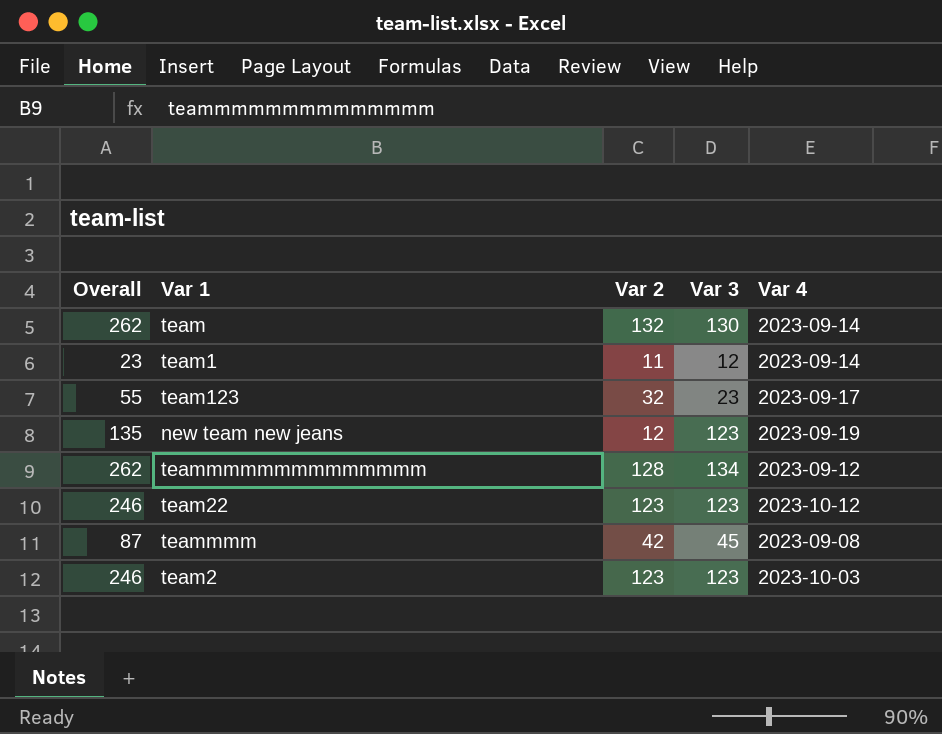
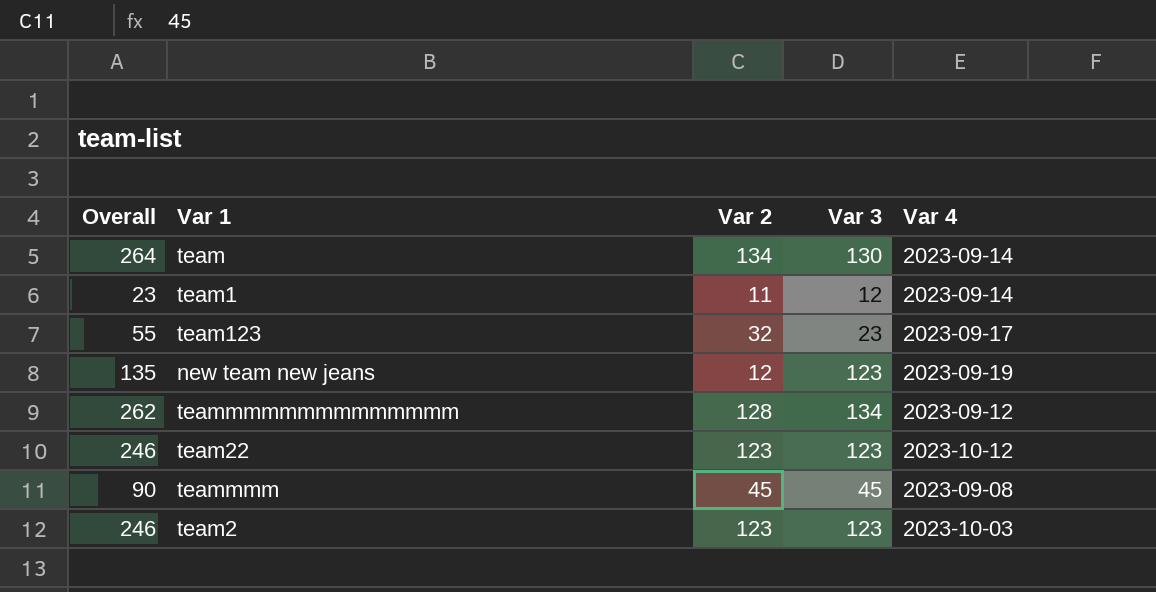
team | Overall: 262 -> 264
team | Var 2: 132 -> 134
teammmm | Overall: 87 -> 90
teammmm | Var 2: 42 -> 45

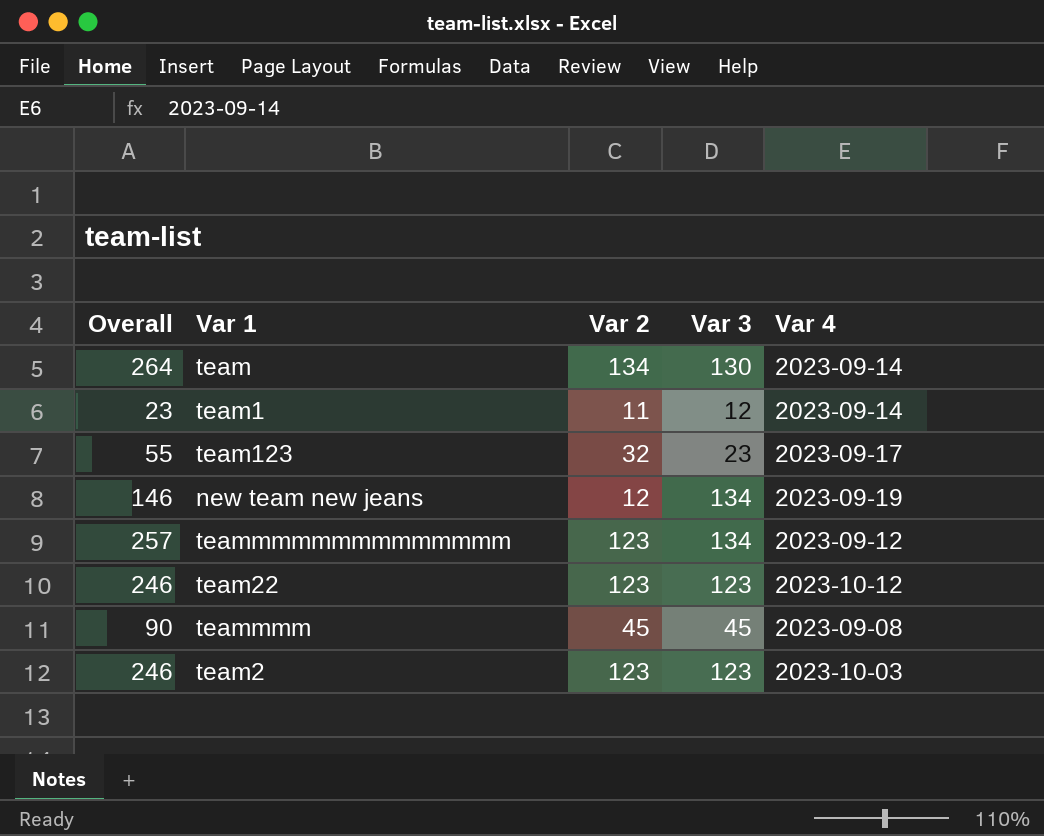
new team new jeans | Overall: 135 -> 146
new team new jeans | Var 3: 123 -> 134
teammmmmmmmmmmmmm | Overall: 262 -> 257
teammmmmmmmmmmmmm | Var 2: 128 -> 123

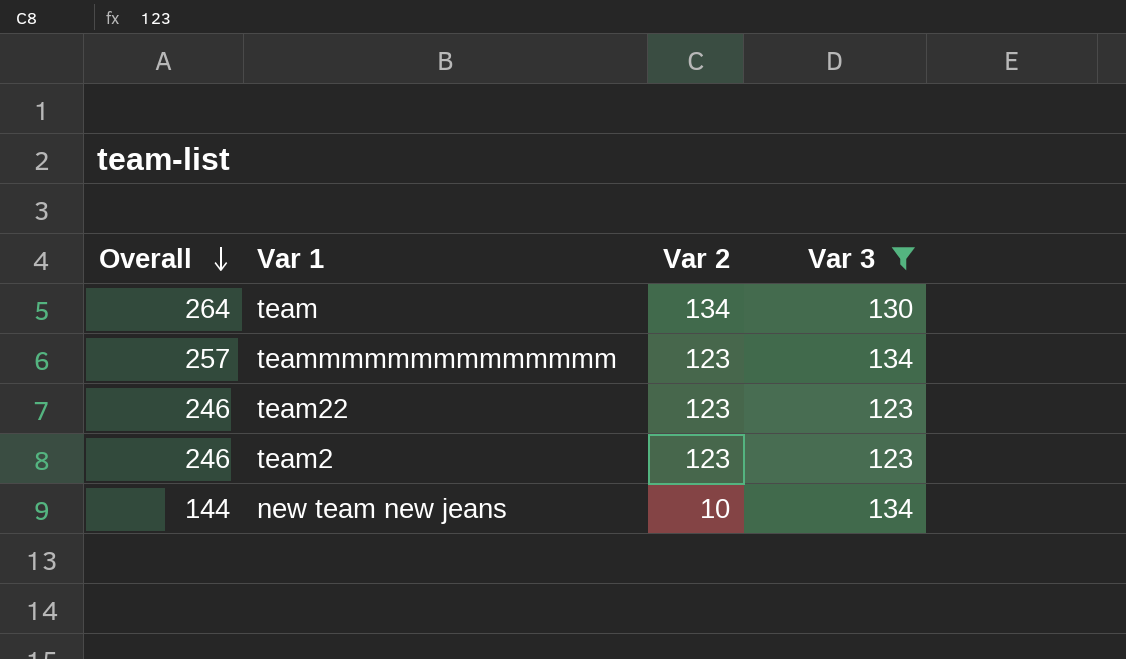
filter: none -> Var 3 >= 123
row order: none -> Overall descending
column Var 4 | position: 5 -> none
new team new jeans | Overall: 146 -> 144
new team new jeans | Var 2: 12 -> 10

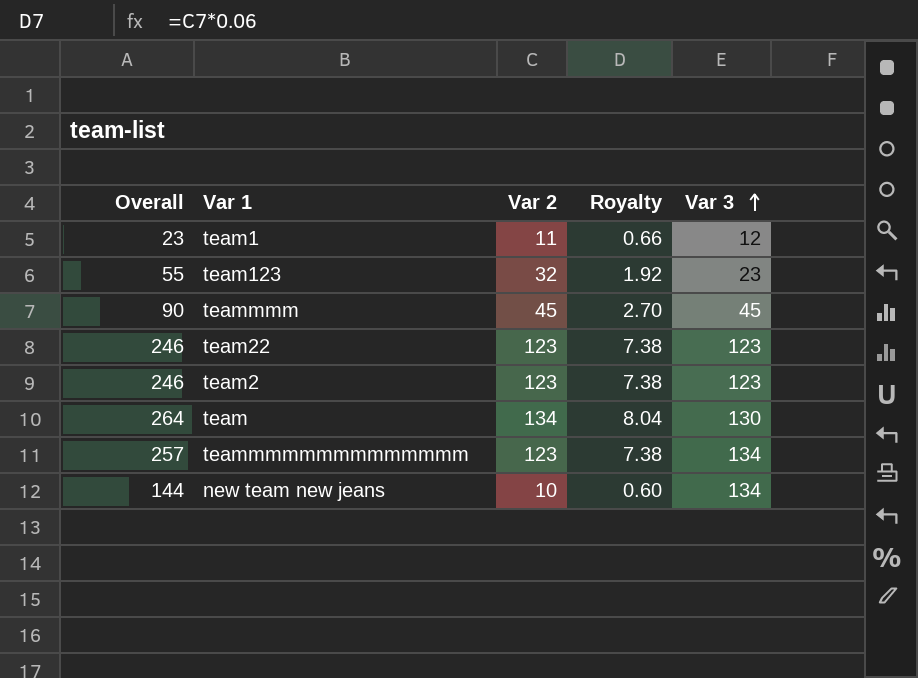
filter: Var 3 >= 123 -> none
row order: Overall descending -> Var 3 ascending
column Royalty | formula: none -> [Var 2] * 0.06

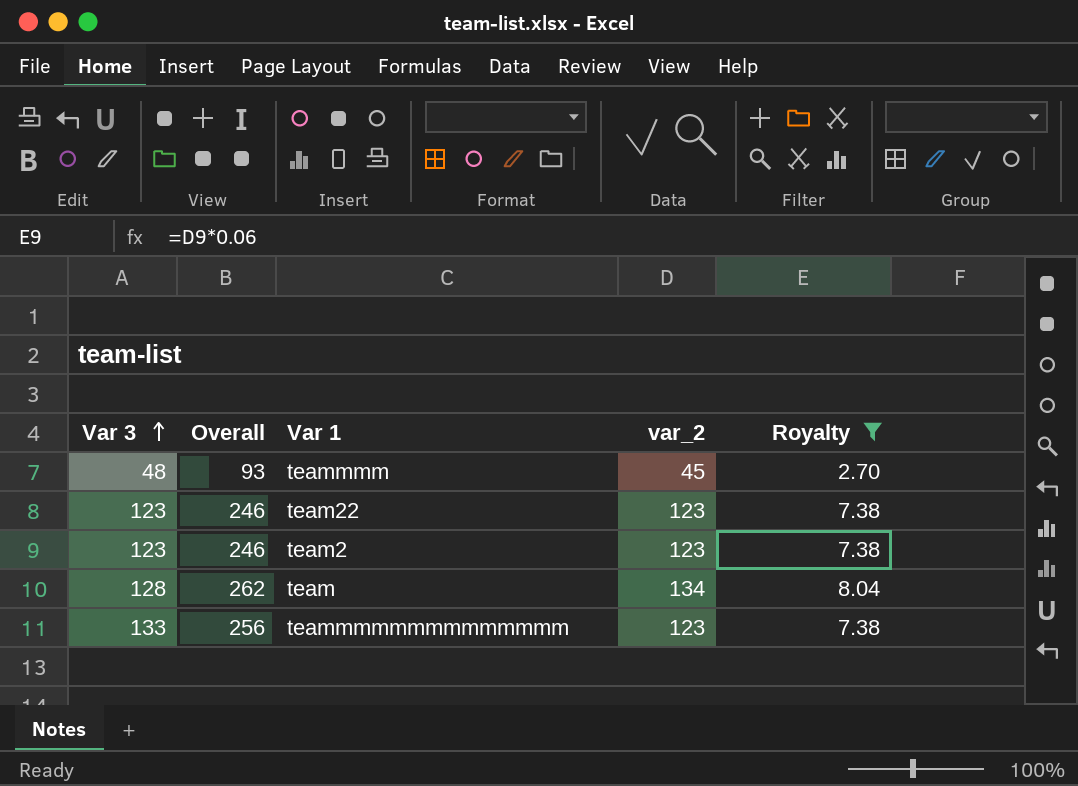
filter: none -> Royalty >= 2.70
column Var 3 | position: 5 -> 1
column name: Var 2 -> var_2
teammmm | Var 3: 45 -> 48
teammmm | Overall: 90 -> 93
team | Var 3: 130 -> 128
team | Overall: 264 -> 262
teammmmmmmmmmmmmm | Var 3: 134 -> 133
teammmmmmmmmmmmmm | Overall: 257 -> 256

